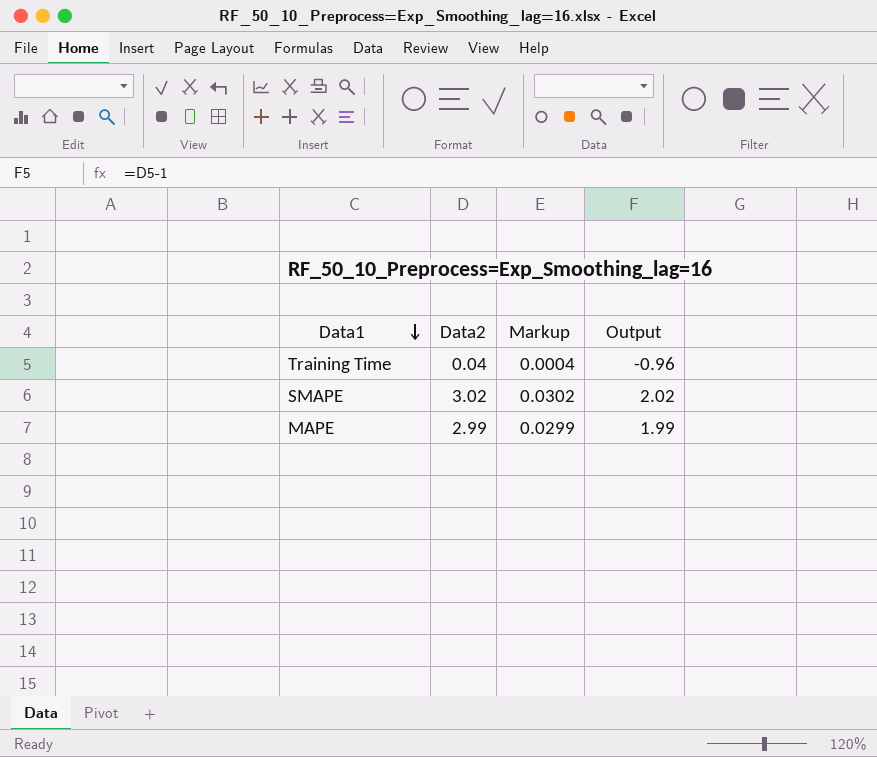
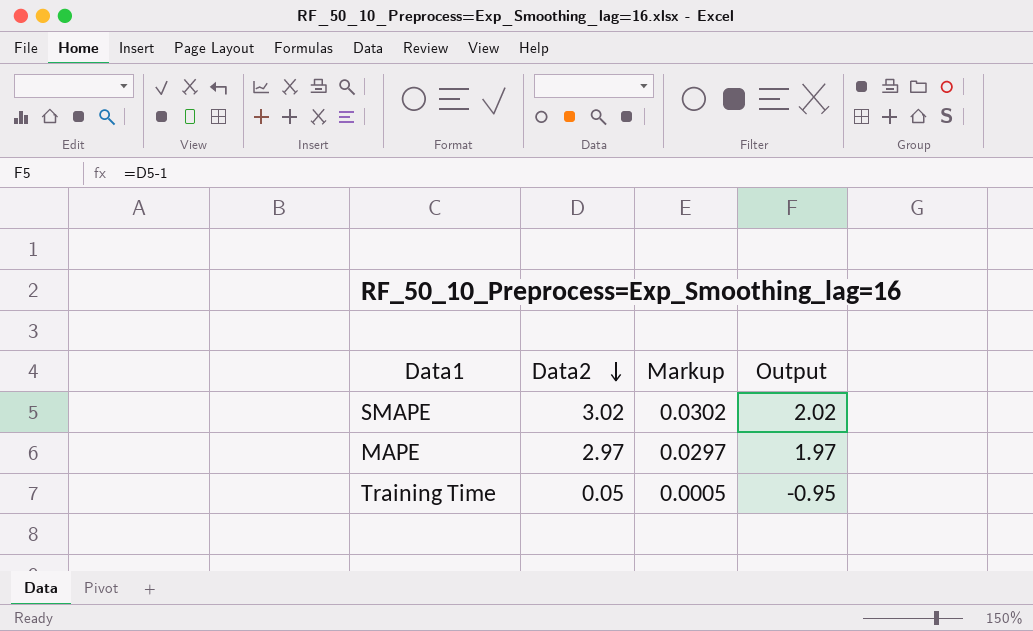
row order: Data1 descending -> Data2 descending
MAPE | Data2: 2.99 -> 2.97
MAPE | Markup: 0.0299 -> 0.0297
MAPE | Output: 1.99 -> 1.97
Training Time | Data2: 0.04 -> 0.05
Training Time | Markup: 0.0004 -> 0.0005
Training Time | Output: -0.96 -> -0.95

